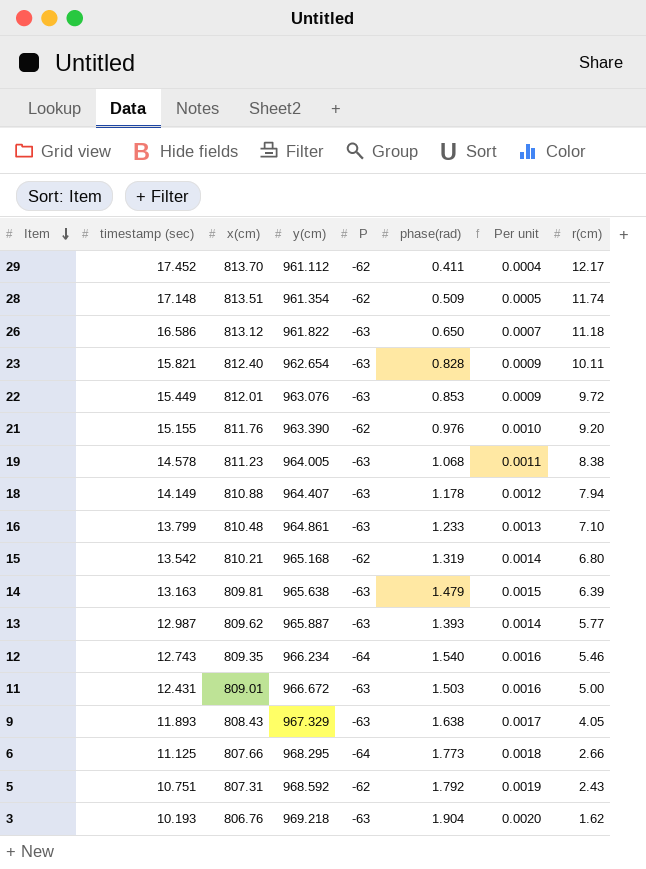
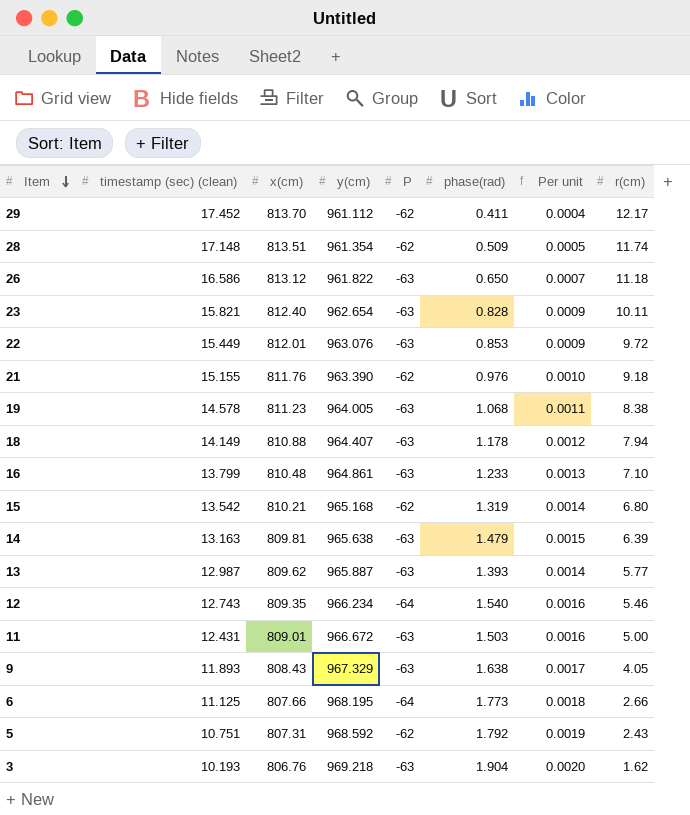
column name: timestamp (sec) -> timestamp (sec) (clean)
21 | r(cm): 9.20 -> 9.18
6 | y(cm): 968.295 -> 968.195

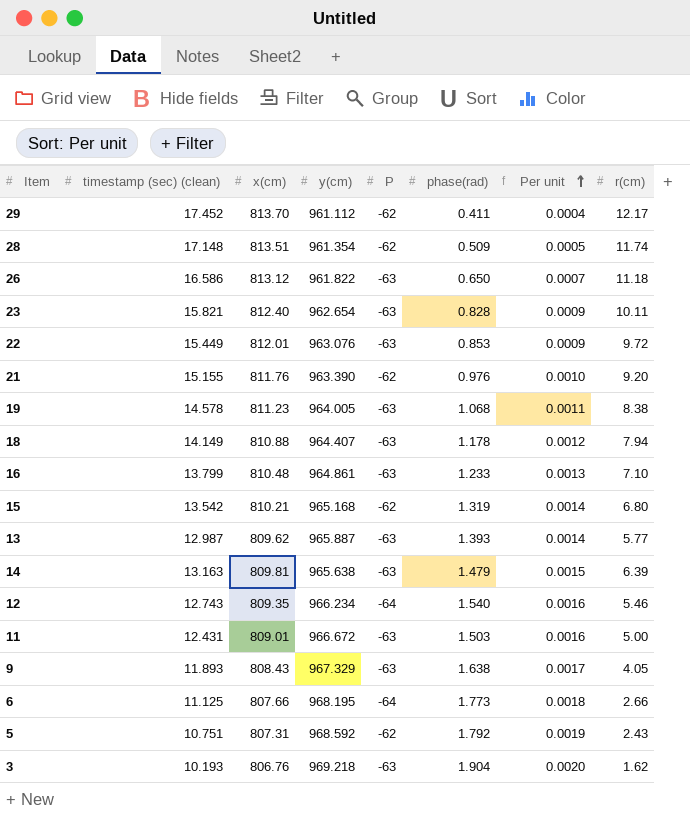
row order: Item descending -> Per unit ascending
21 | r(cm): 9.18 -> 9.20

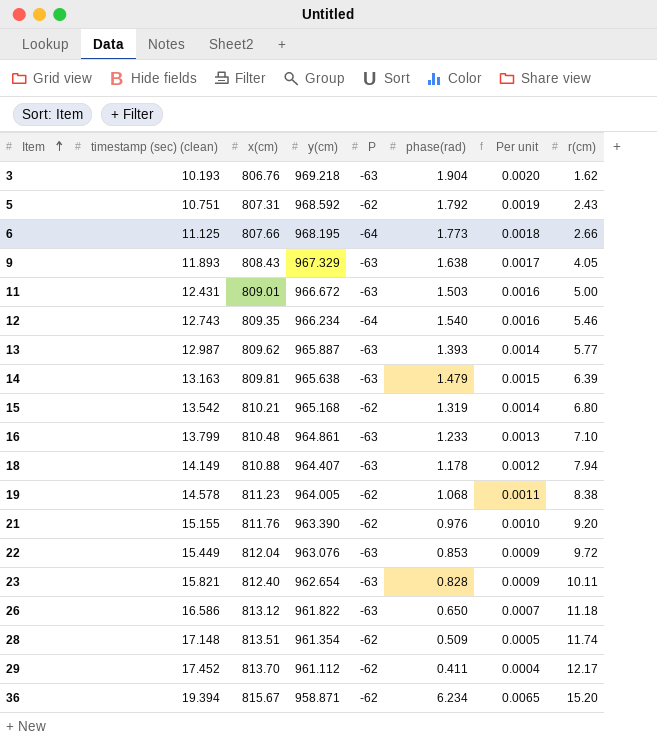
row order: Per unit ascending -> Item ascending
19 | P: -63 -> -62
22 | x(cm): 812.01 -> 812.04
row 36: none -> 19.394 | 815.67 | 958.871 | -62 | 6.234 | 0.0065 | 15.20

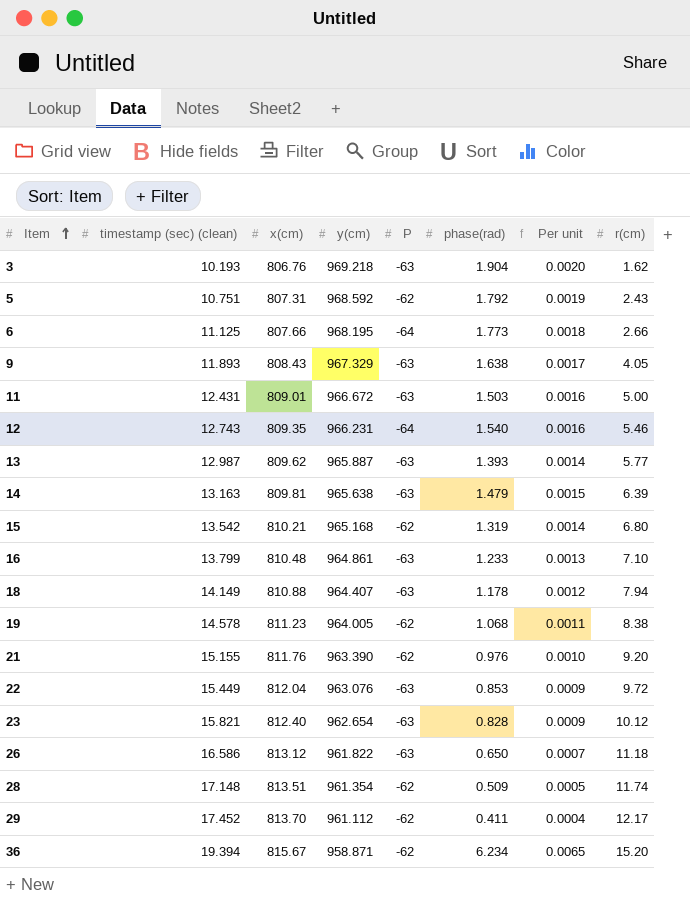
12 | y(cm): 966.234 -> 966.231
23 | r(cm): 10.11 -> 10.12

